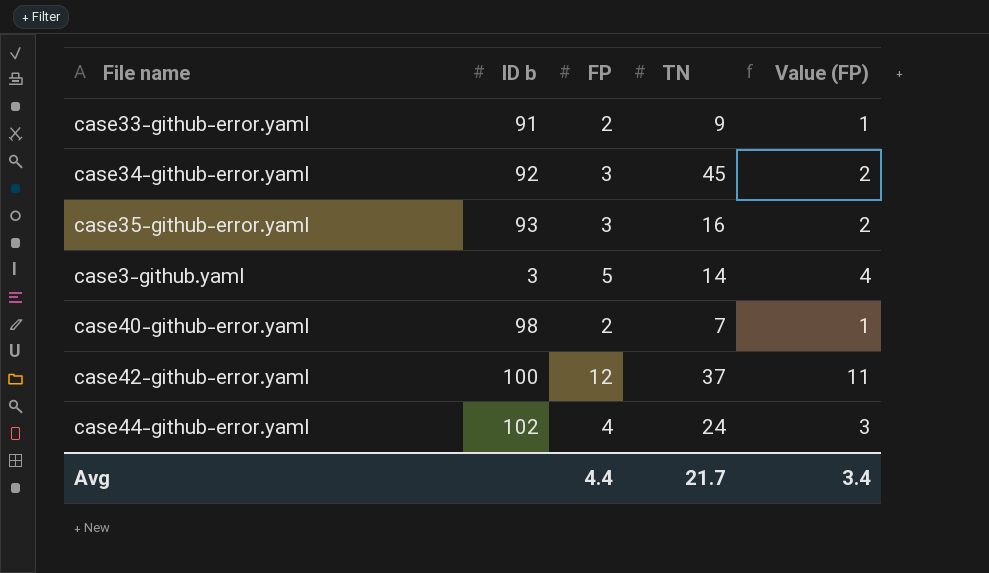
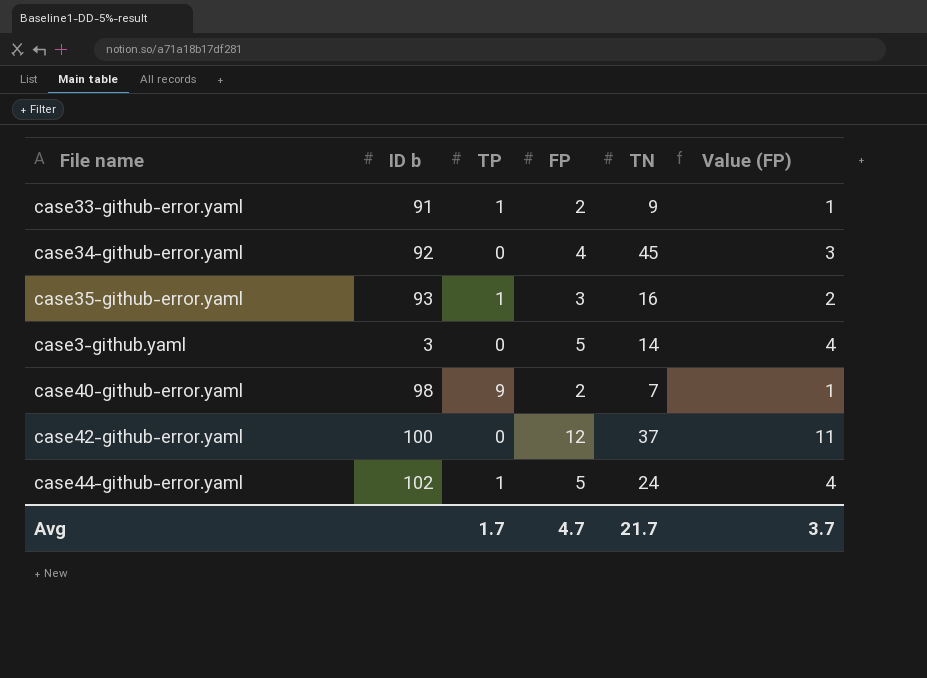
column TP | position: none -> 3
case34-github-error.yaml | FP: 3 -> 4
case34-github-error.yaml | Value (FP): 2 -> 3
case44-github-error.yaml | FP: 4 -> 5
case44-github-error.yaml | Value (FP): 3 -> 4
Avg | FP: 4.4 -> 4.7
Avg | Value (FP): 3.4 -> 3.7

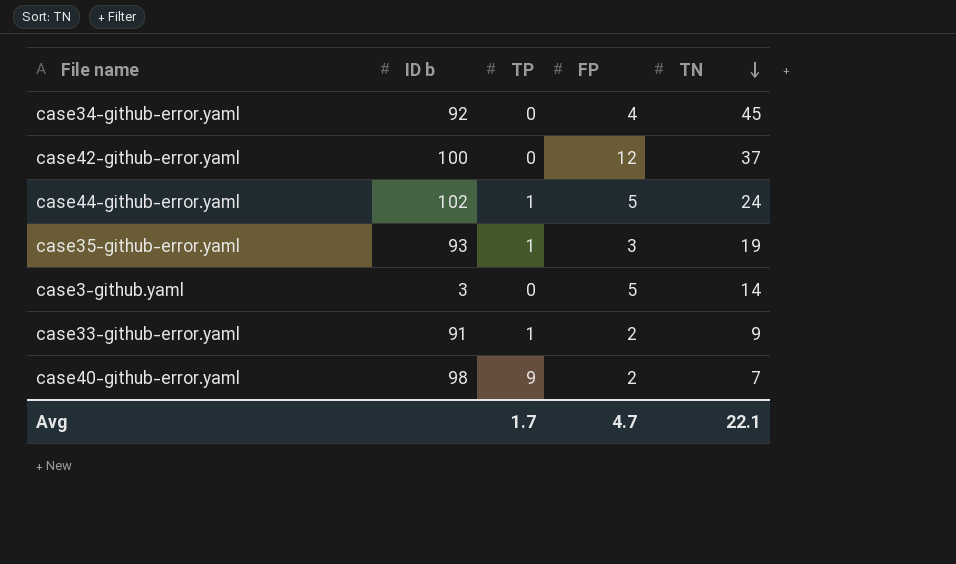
row order: none -> TN descending
column Value (FP) | formula: [FP] - 1 -> none
case35-github-error.yaml | TN: 16 -> 19
Avg | TN: 21.7 -> 22.1

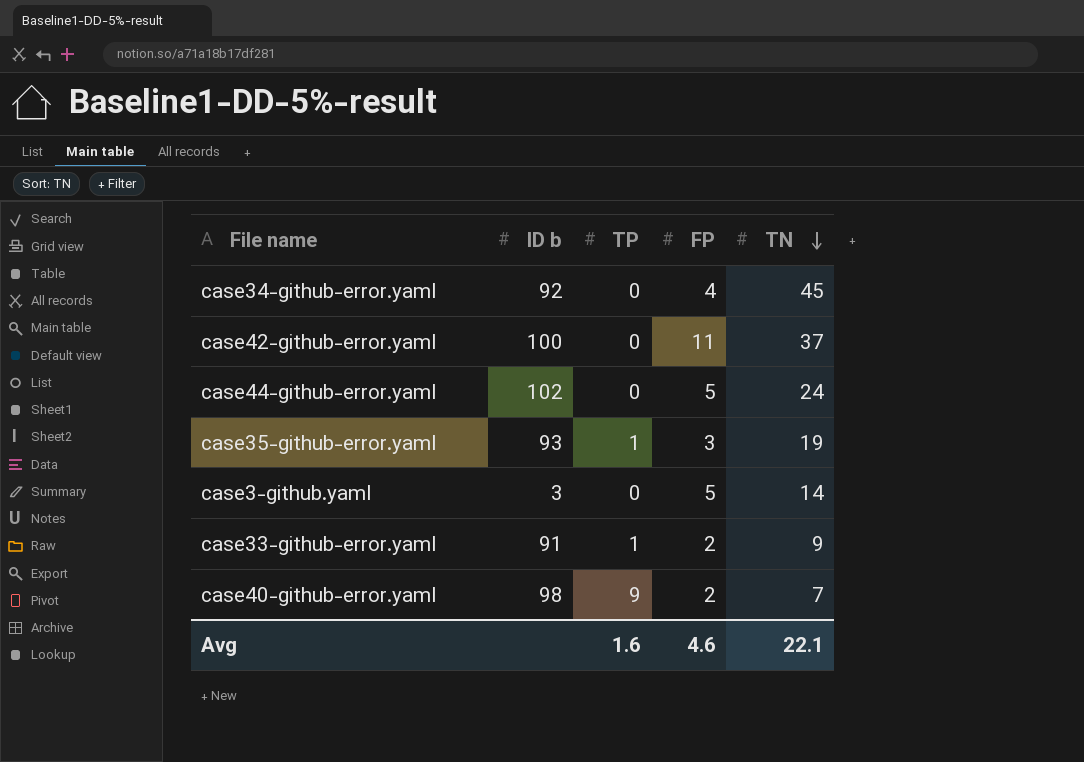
case42-github-error.yaml | FP: 12 -> 11
case44-github-error.yaml | TP: 1 -> 0
Avg | TP: 1.7 -> 1.6
Avg | FP: 4.7 -> 4.6

